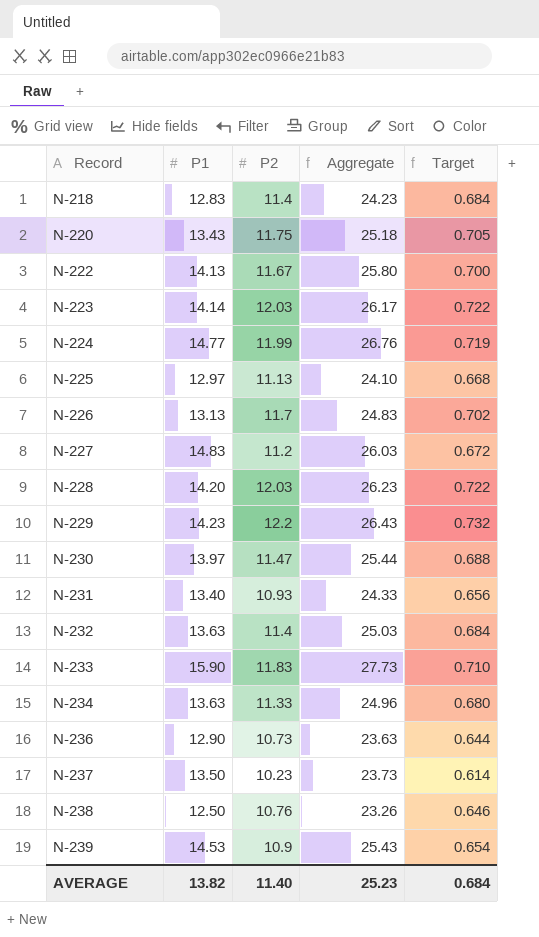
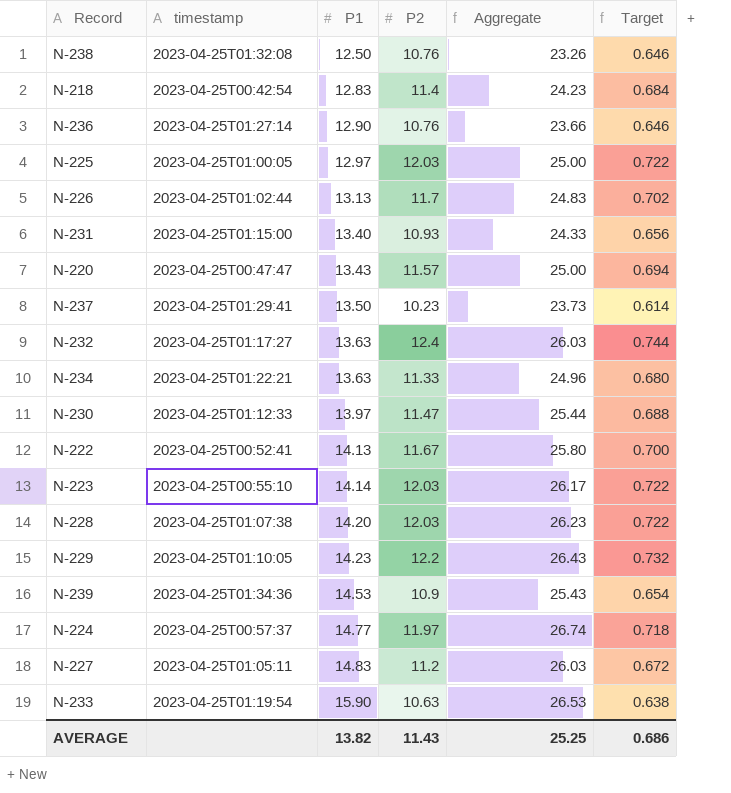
row order: Record ascending -> P1 ascending
column timestamp | position: none -> 2
N-236 | P2: 10.73 -> 10.76
N-236 | Aggregate: 23.63 -> 23.66
N-236 | Target: 0.644 -> 0.646
N-225 | P2: 11.13 -> 12.03
N-225 | Aggregate: 24.10 -> 25.00
N-225 | Target: 0.668 -> 0.722
N-220 | P2: 11.75 -> 11.57
N-220 | Aggregate: 25.18 -> 25.00
N-220 | Target: 0.705 -> 0.694
N-232 | P2: 11.4 -> 12.4
N-232 | Aggregate: 25.03 -> 26.03
N-232 | Target: 0.684 -> 0.744
N-224 | P2: 11.99 -> 11.97
N-224 | Aggregate: 26.76 -> 26.74
N-224 | Target: 0.719 -> 0.718
N-233 | P2: 11.83 -> 10.63
N-233 | Aggregate: 27.73 -> 26.53
N-233 | Target: 0.710 -> 0.638
AVERAGE | P2: 11.40 -> 11.43
AVERAGE | Aggregate: 25.23 -> 25.25
AVERAGE | Target: 0.684 -> 0.686

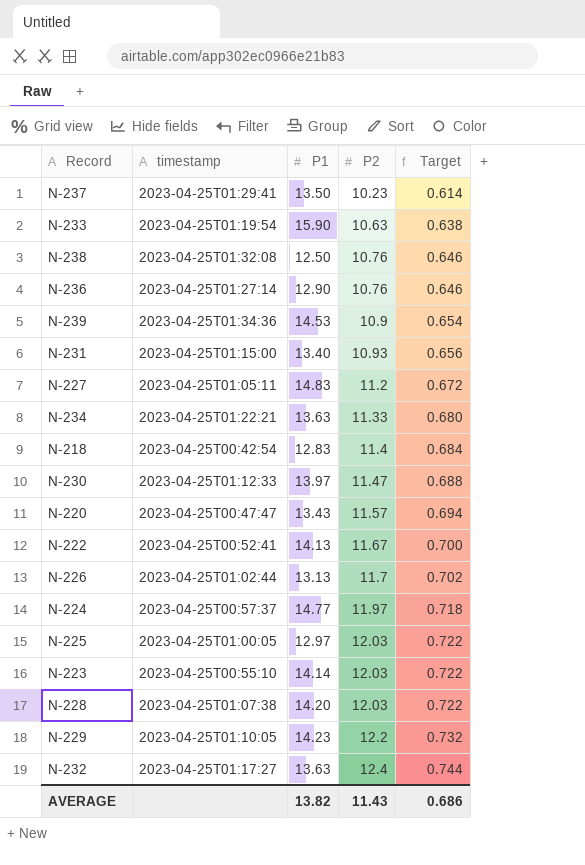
row order: P1 ascending -> P2 ascending
column Aggregate | formula: [P1] + [P2] -> none

